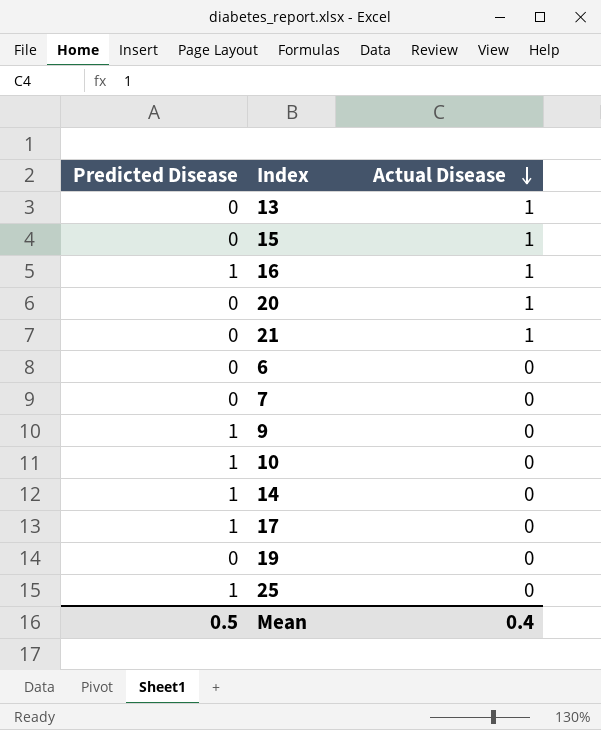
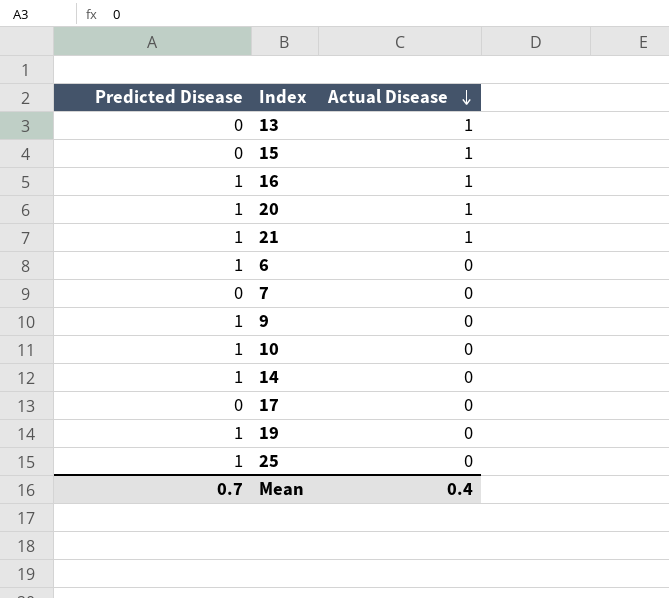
20 | Predicted Disease: 0 -> 1
21 | Predicted Disease: 0 -> 1
6 | Predicted Disease: 0 -> 1
17 | Predicted Disease: 1 -> 0
19 | Predicted Disease: 0 -> 1
Mean | Predicted Disease: 0.5 -> 0.7

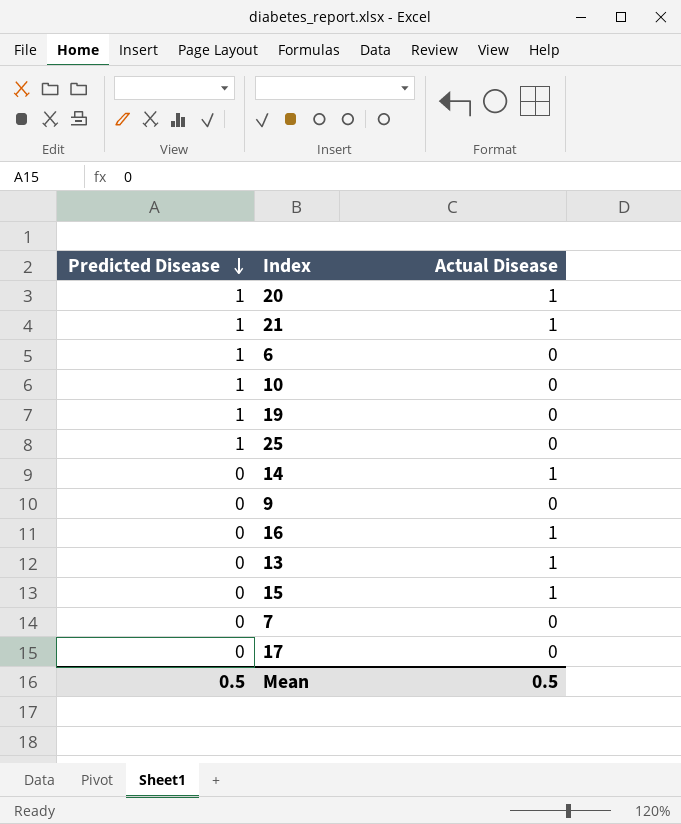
row order: Actual Disease descending -> Predicted Disease descending
14 | Predicted Disease: 1 -> 0
14 | Actual Disease: 0 -> 1
9 | Predicted Disease: 1 -> 0
16 | Predicted Disease: 1 -> 0
Mean | Predicted Disease: 0.7 -> 0.5
Mean | Actual Disease: 0.4 -> 0.5

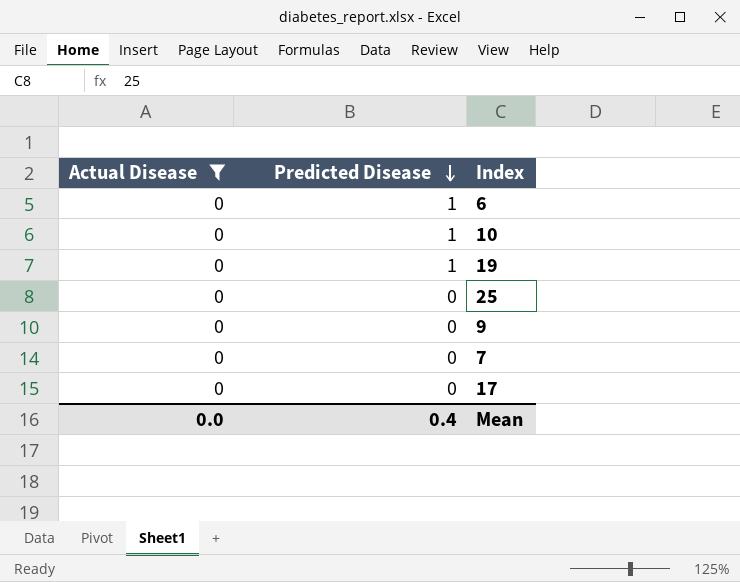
filter: none -> Actual Disease = 0
column Actual Disease | position: 3 -> 1
25 | Predicted Disease: 1 -> 0
Mean | Actual Disease: 0.5 -> 0.0
Mean | Predicted Disease: 0.5 -> 0.4

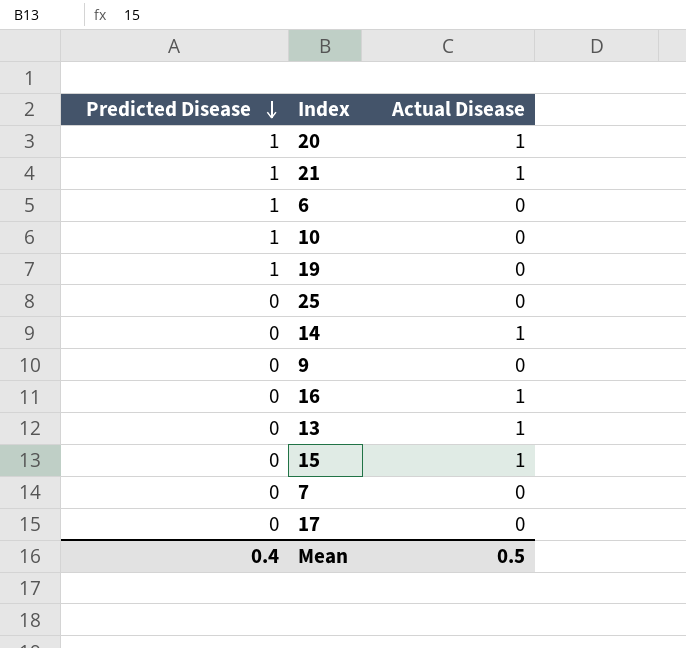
filter: Actual Disease = 0 -> none
column Actual Disease | position: 1 -> 3
Mean | Actual Disease: 0.0 -> 0.5

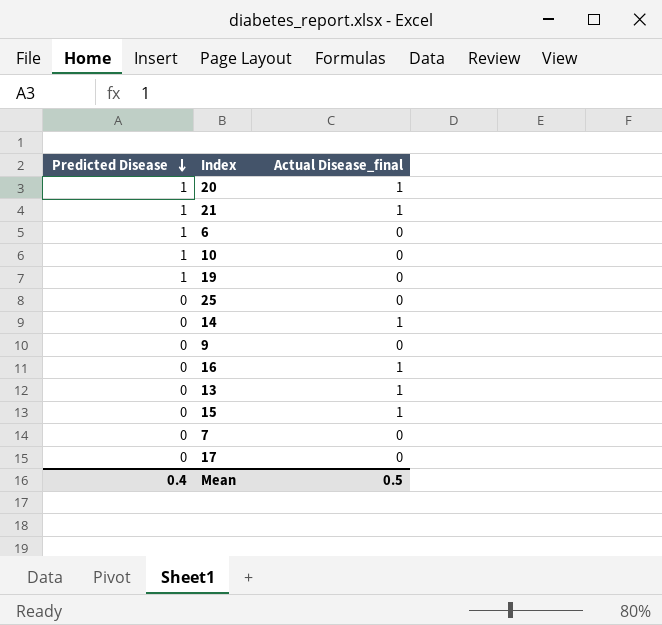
column name: Actual Disease -> Actual Disease_final

